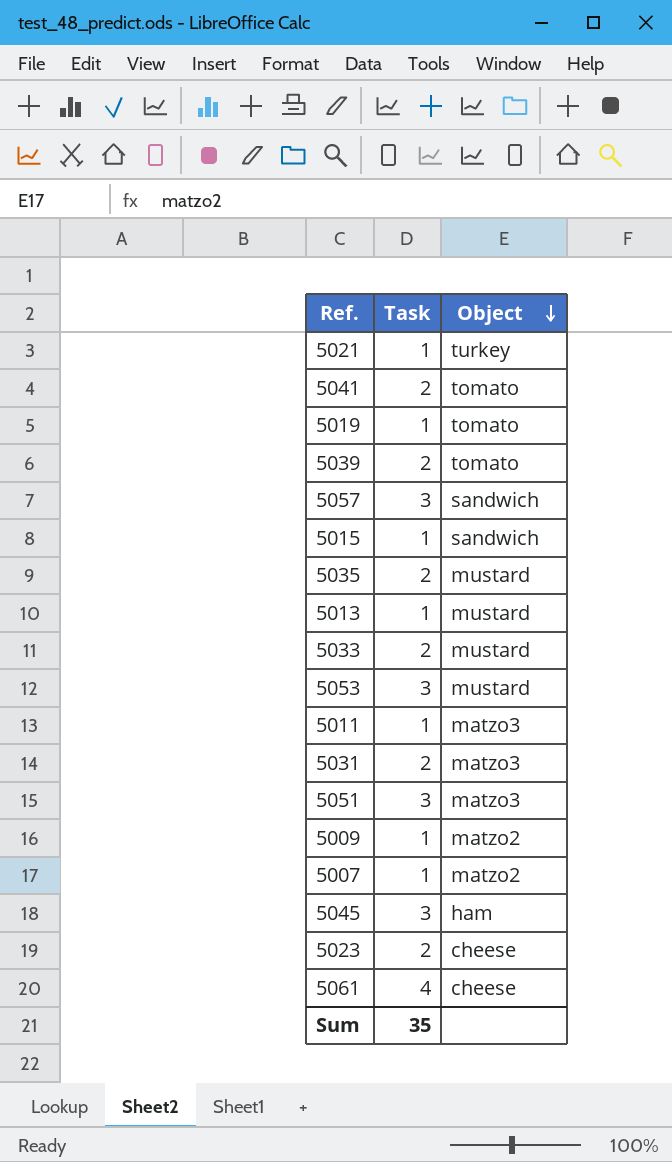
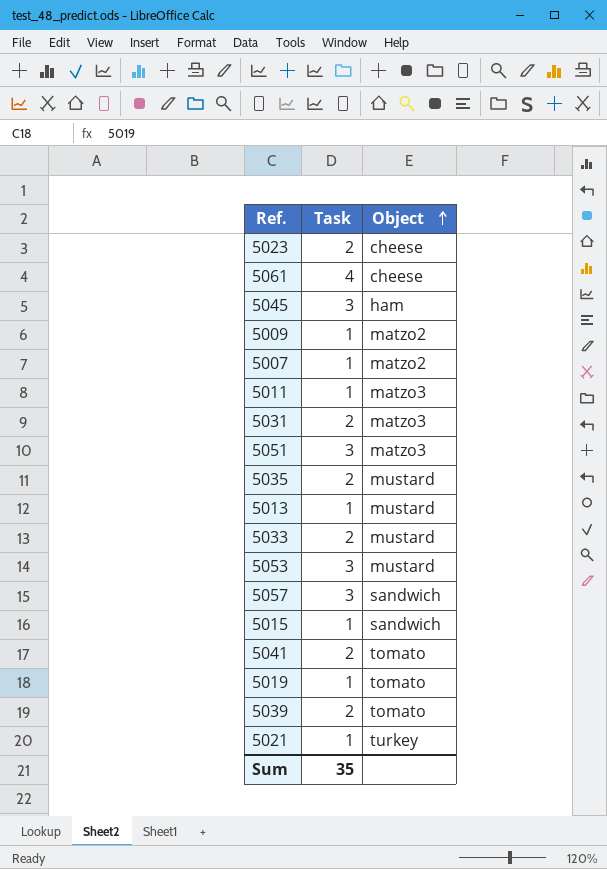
row order: Object descending -> Object ascending

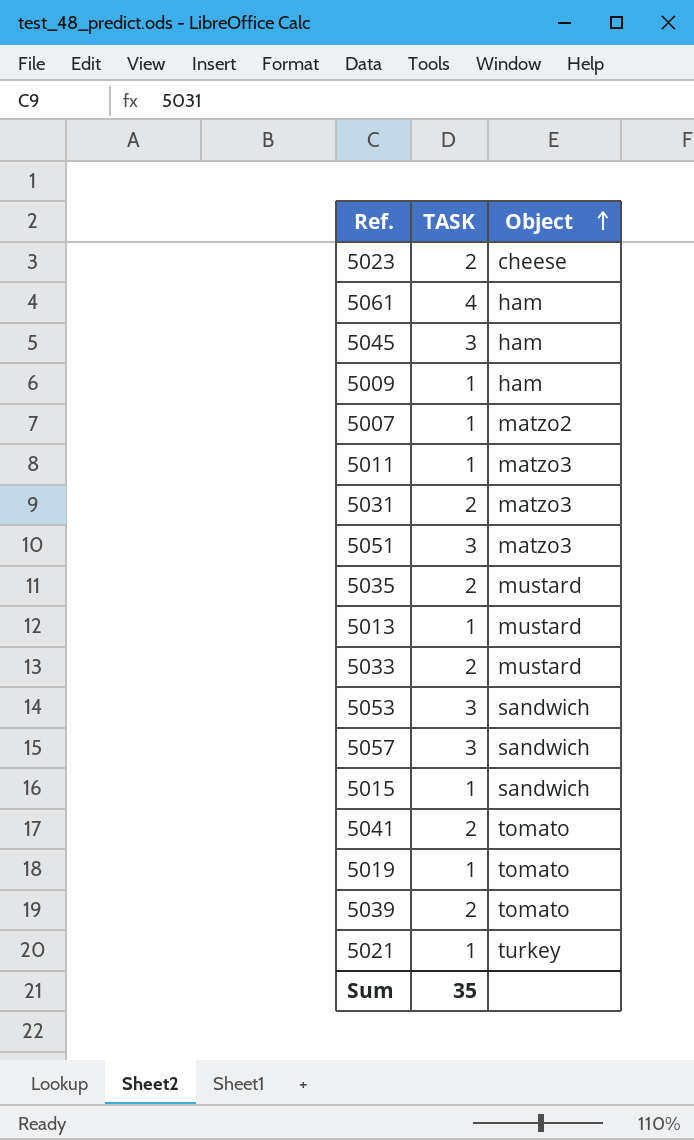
column name: Task -> TASK
5061 | Object: cheese -> ham
5009 | Object: matzo2 -> ham
5053 | Object: mustard -> sandwich

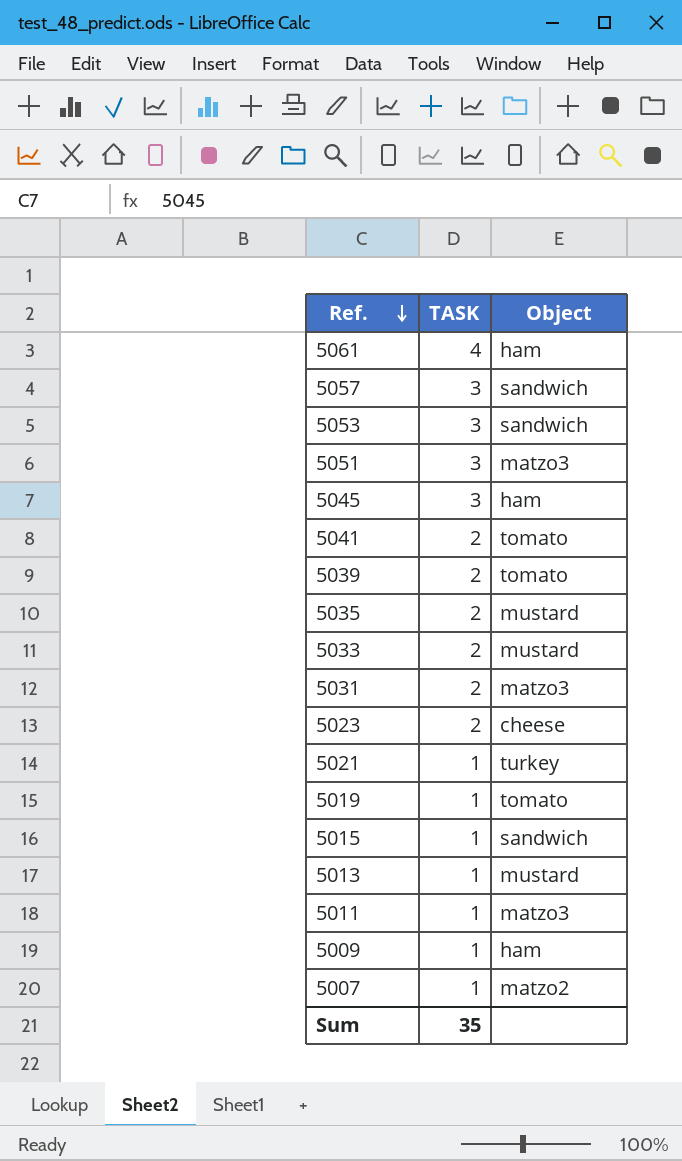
row order: Object ascending -> Ref. descending

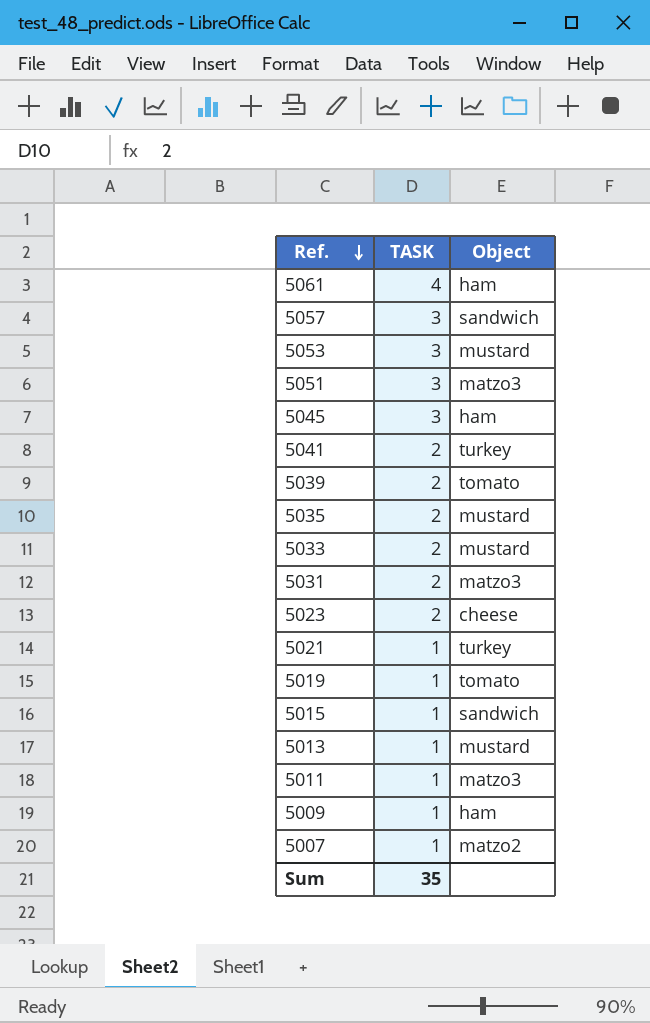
5053 | Object: sandwich -> mustard
5041 | Object: tomato -> turkey

